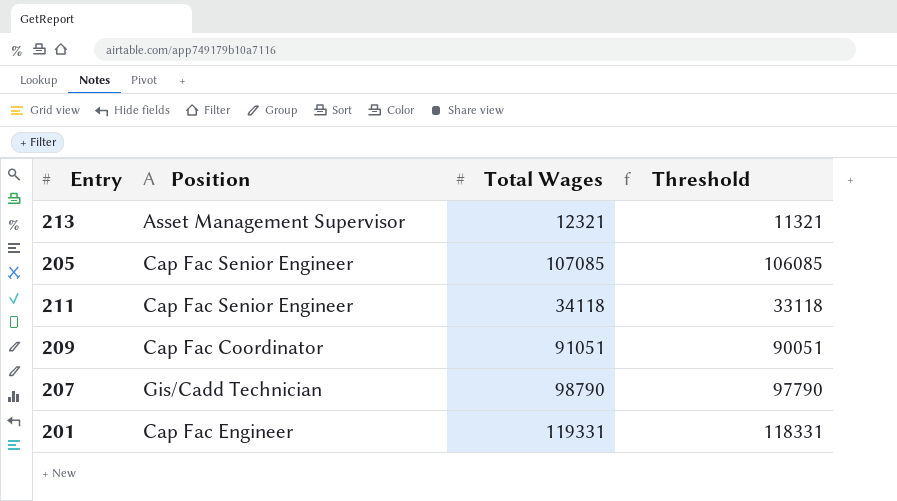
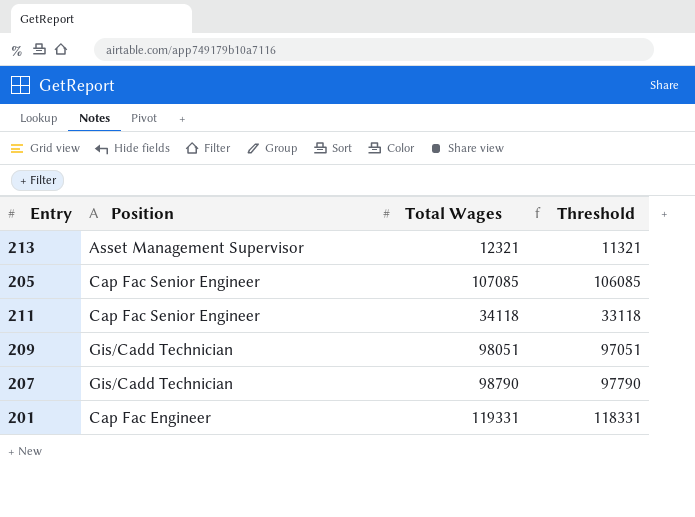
209 | Position: Cap Fac Coordinator -> Gis/Cadd Technician
209 | Total Wages: 91051 -> 98051
209 | Threshold: 90051 -> 97051

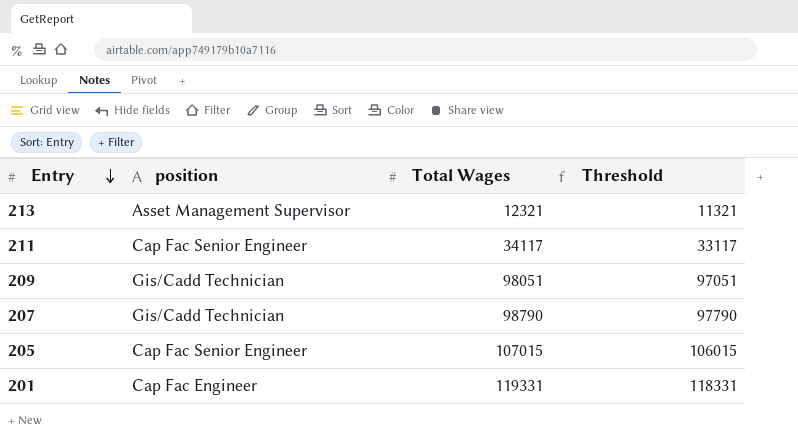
row order: none -> Entry descending
column name: Position -> position
211 | Total Wages: 34118 -> 34117
211 | Threshold: 33118 -> 33117
205 | Total Wages: 107085 -> 107015
205 | Threshold: 106085 -> 106015

